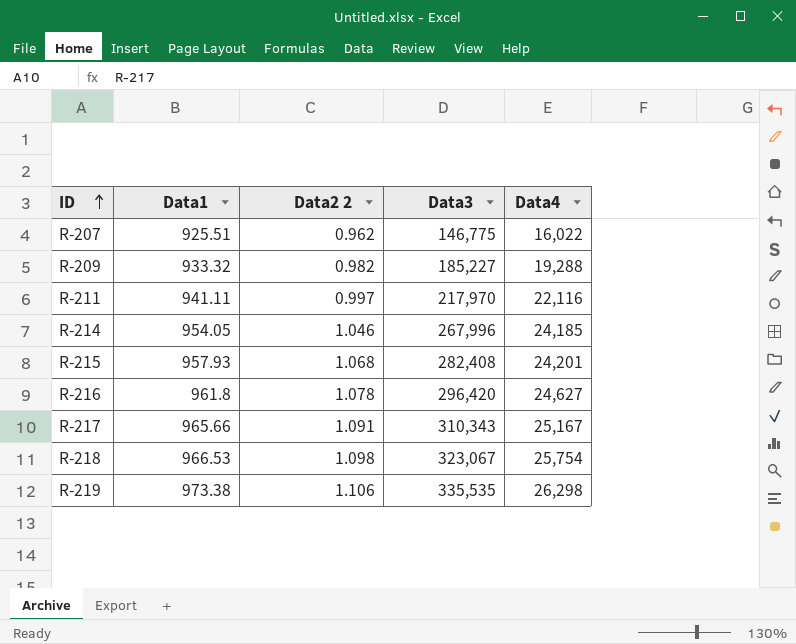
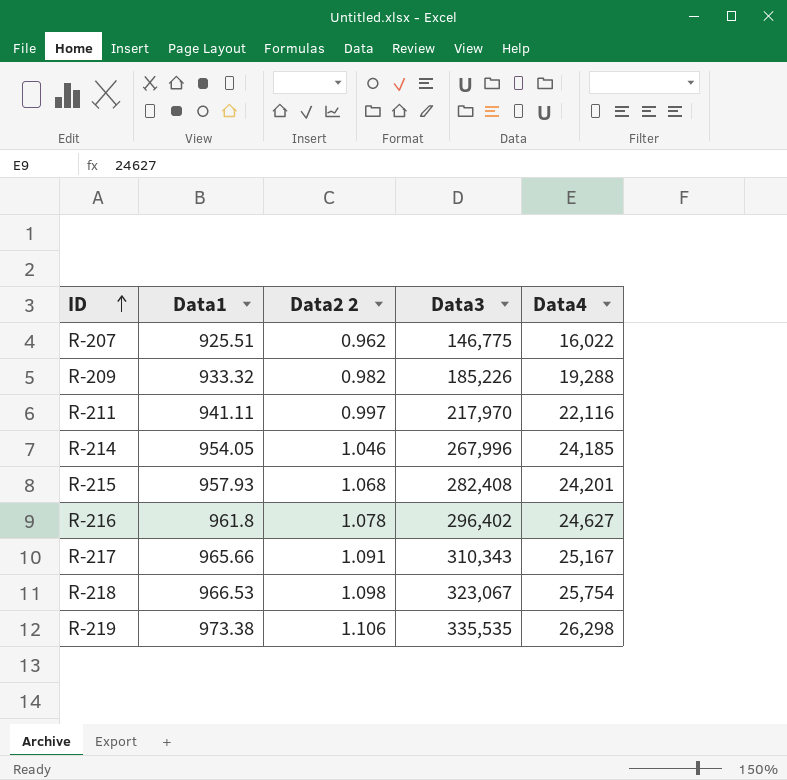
R-209 | Data3: 185,227 -> 185,226
R-216 | Data3: 296,420 -> 296,402

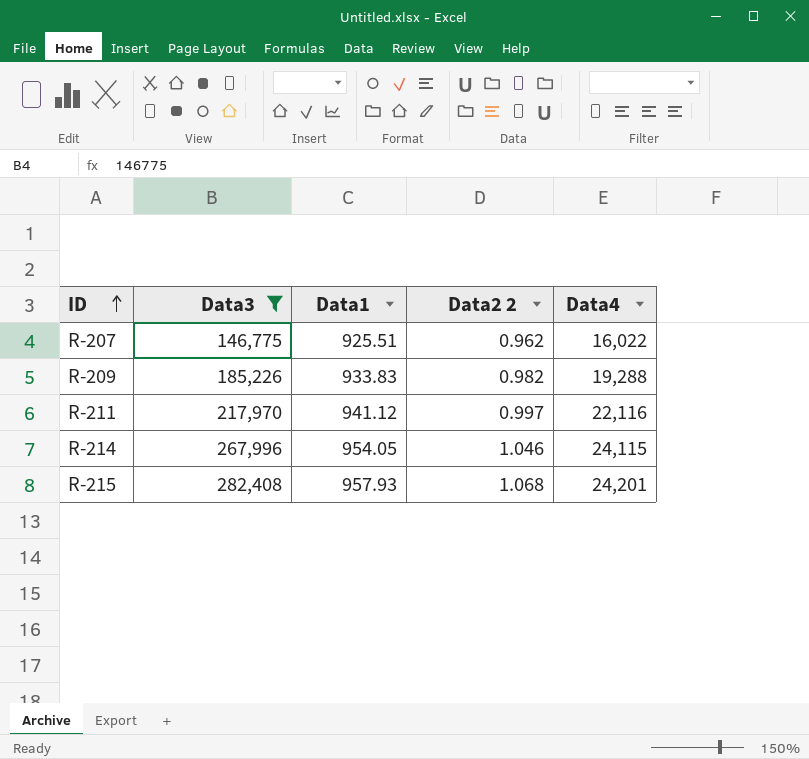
filter: none -> Data3 <= 282,408
column Data3 | position: 4 -> 2
R-209 | Data1: 933.32 -> 933.83
R-211 | Data1: 941.11 -> 941.12
R-214 | Data4: 24,185 -> 24,115

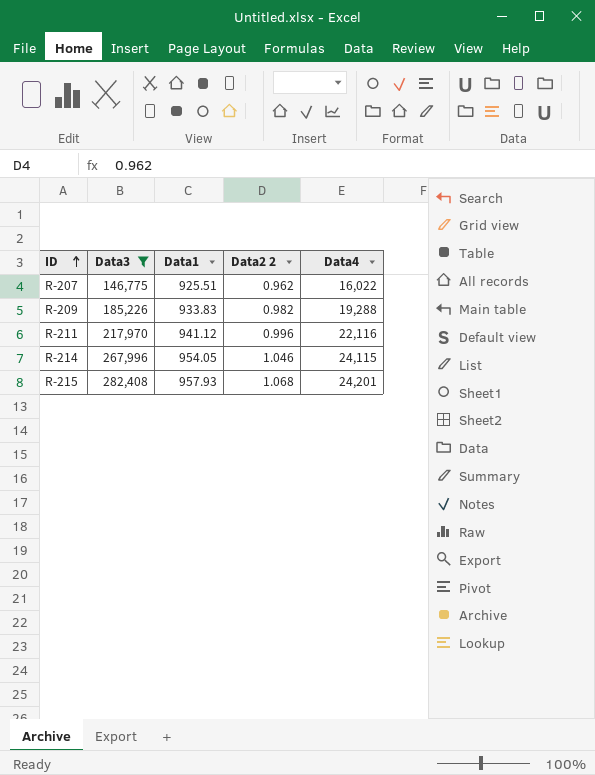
R-211 | Data2 2: 0.997 -> 0.996

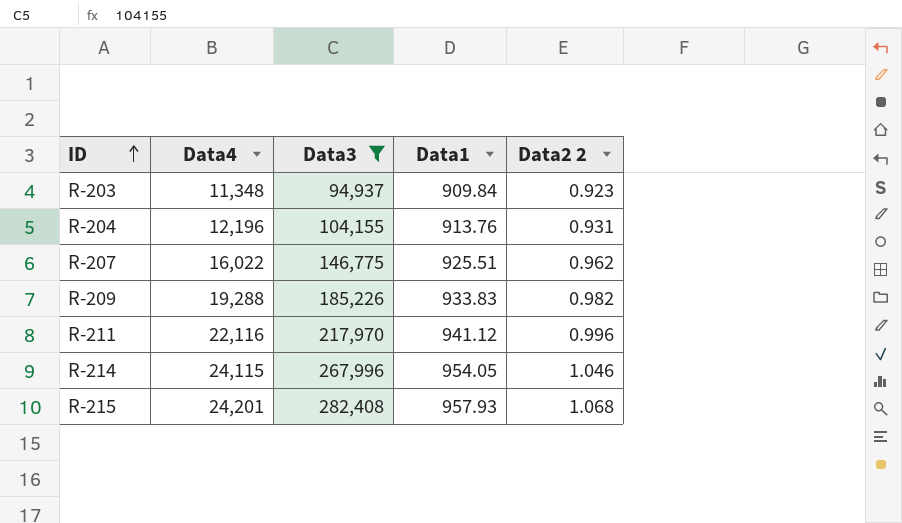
column Data4 | position: 5 -> 2
row R-203: none -> 11,348 | 94,937 | 909.84 | 0.923
row R-204: none -> 12,196 | 104,155 | 913.76 | 0.931

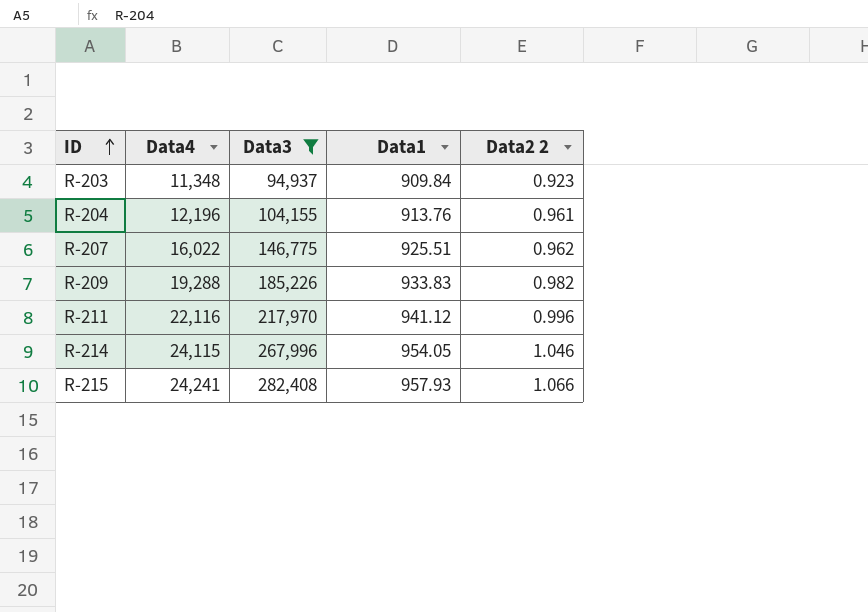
R-204 | Data2 2: 0.931 -> 0.961
R-215 | Data4: 24,201 -> 24,241
R-215 | Data2 2: 1.068 -> 1.066

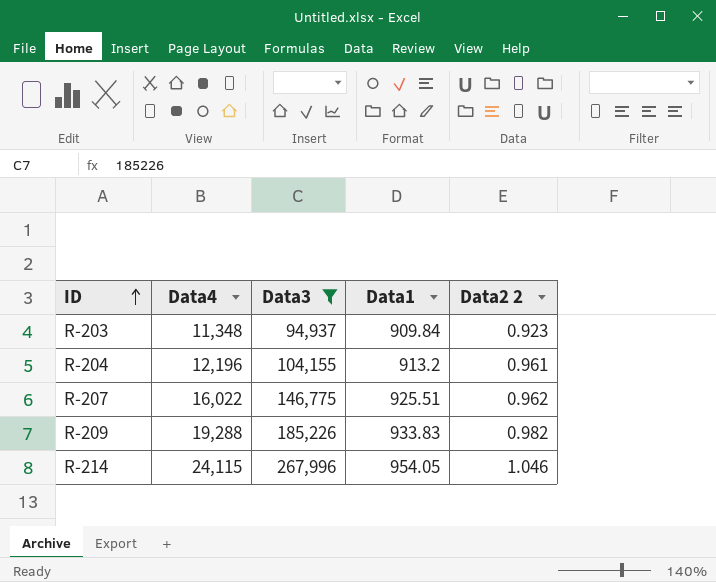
row R-211: 22,116 | 217,970 | 941.12 | 0.996 -> none
row R-215: 24,241 | 282,408 | 957.93 | 1.066 -> none
R-204 | Data1: 913.76 -> 913.2

